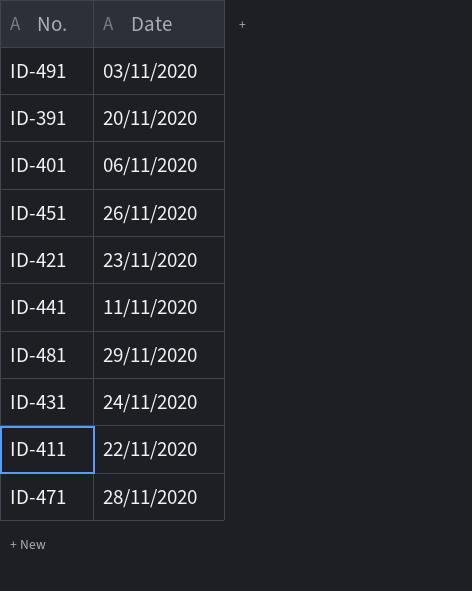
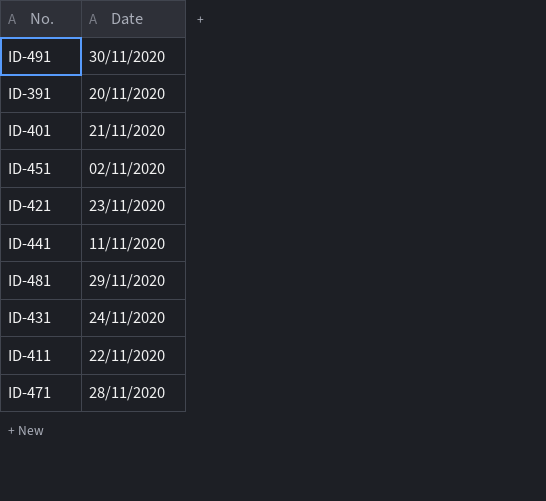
ID-491 | Date: 03/11/2020 -> 30/11/2020
ID-401 | Date: 06/11/2020 -> 21/11/2020
ID-451 | Date: 26/11/2020 -> 02/11/2020

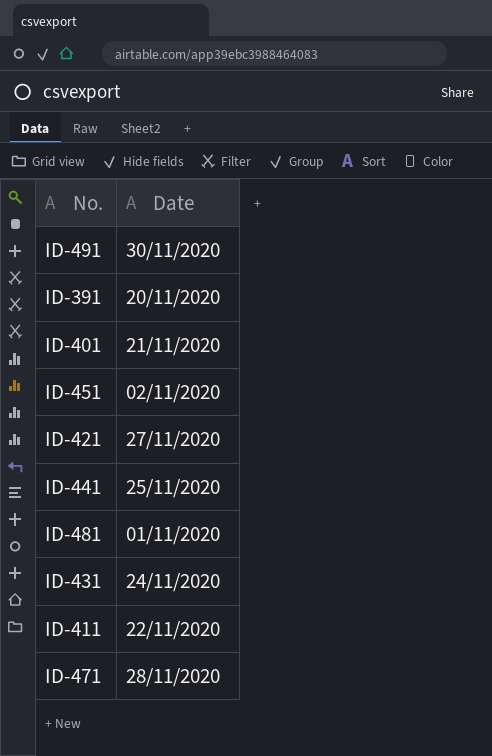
ID-421 | Date: 23/11/2020 -> 27/11/2020
ID-441 | Date: 11/11/2020 -> 25/11/2020
ID-481 | Date: 29/11/2020 -> 01/11/2020

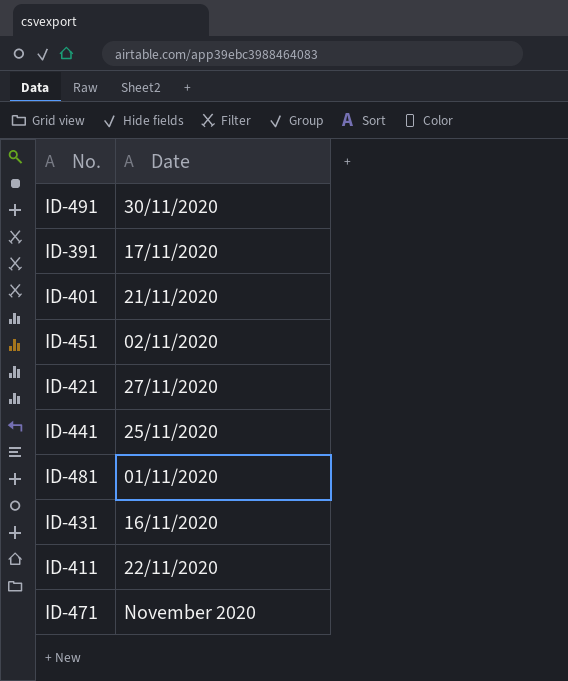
ID-391 | Date: 20/11/2020 -> 17/11/2020
ID-431 | Date: 24/11/2020 -> 16/11/2020
ID-471 | Date: 28/11/2020 -> November 2020

